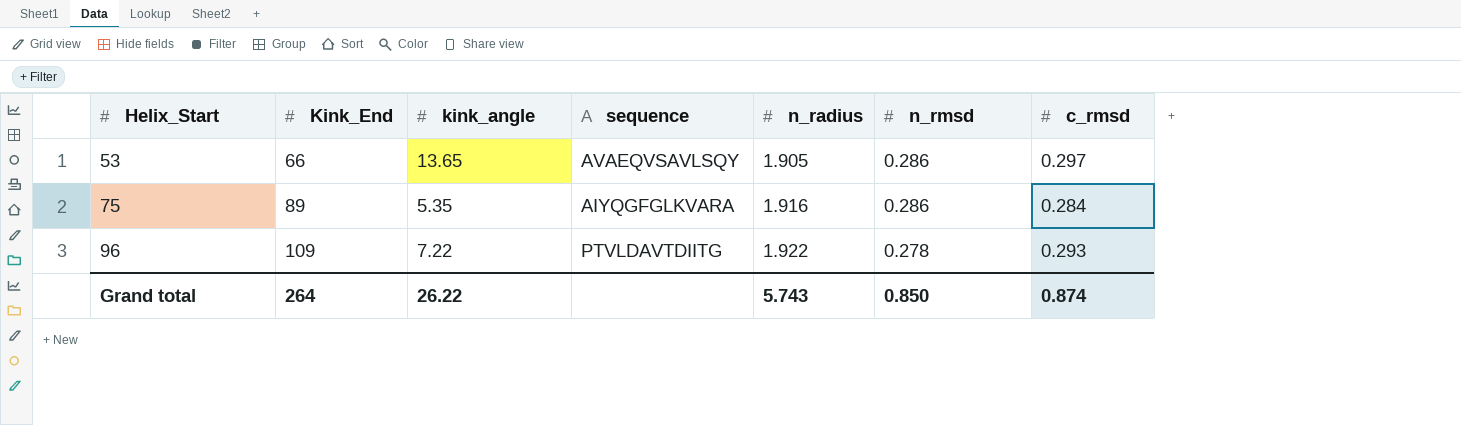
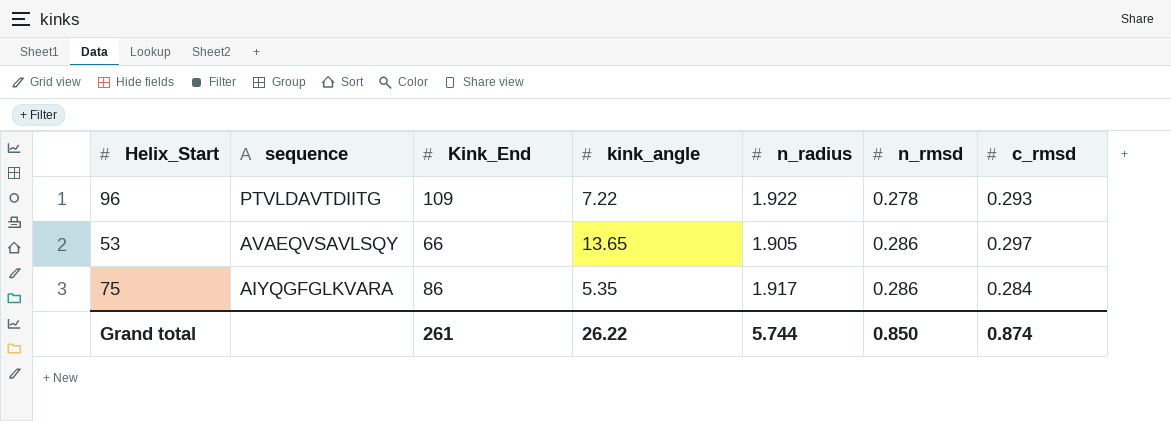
row order: Helix_Start ascending -> sequence descending
column sequence | position: 4 -> 2
75 | Kink_End: 89 -> 86
75 | n_radius: 1.916 -> 1.917
Grand total | Kink_End: 264 -> 261
Grand total | n_radius: 5.743 -> 5.744

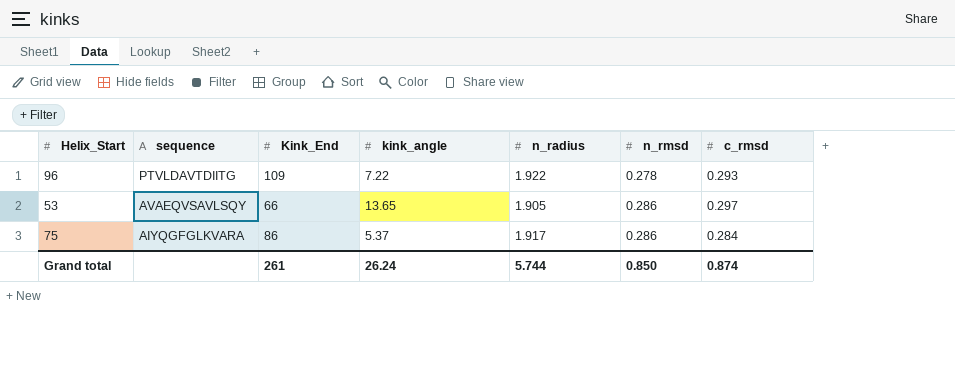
75 | kink_angle: 5.35 -> 5.37
Grand total | kink_angle: 26.22 -> 26.24

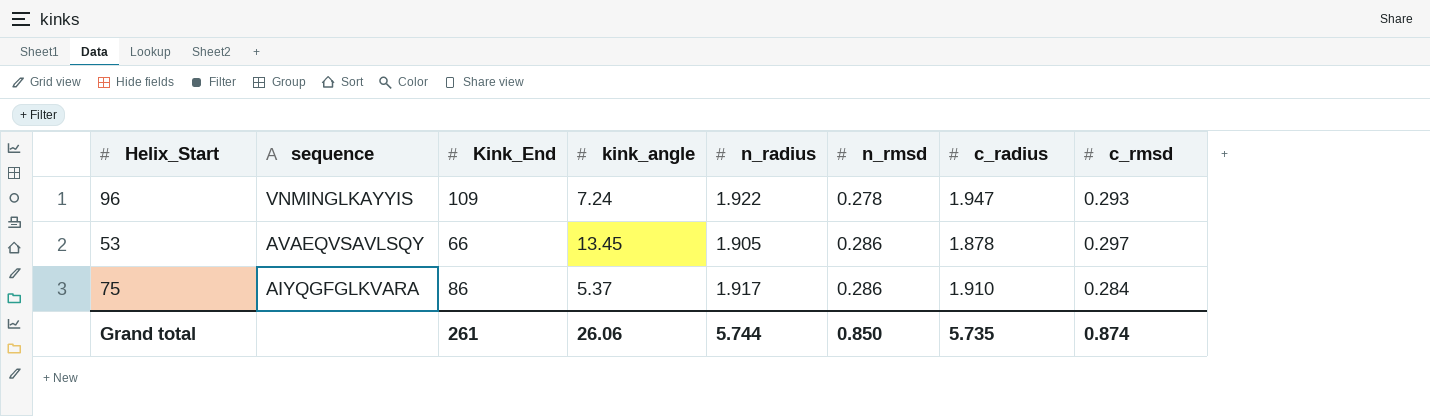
column c_radius | position: none -> 7
96 | sequence: PTVLDAVTDIITG -> VNMINGLKAYYIS
96 | kink_angle: 7.22 -> 7.24
53 | kink_angle: 13.65 -> 13.45
Grand total | kink_angle: 26.24 -> 26.06

